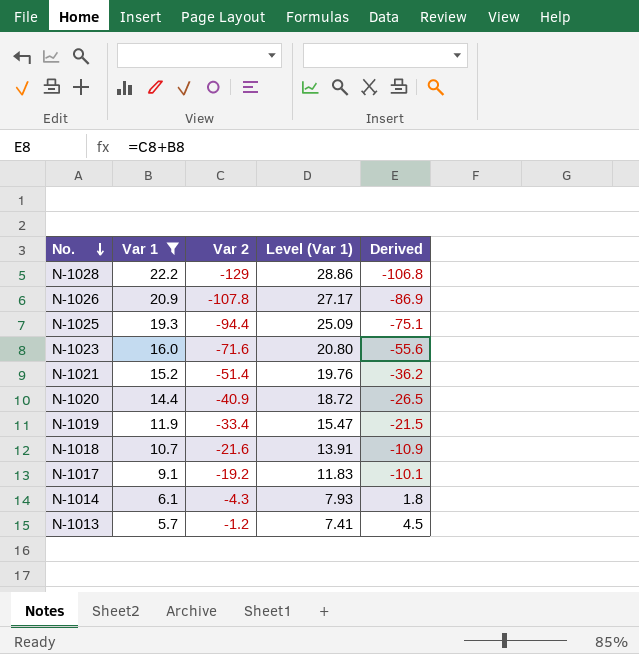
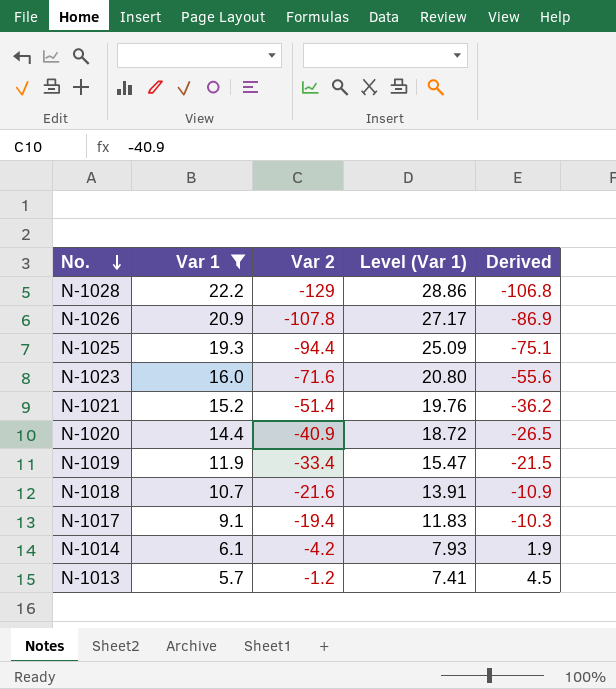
N-1017 | Var 2: -19.2 -> -19.4
N-1017 | Derived: -10.1 -> -10.3
N-1014 | Var 2: -4.3 -> -4.2
N-1014 | Derived: 1.8 -> 1.9

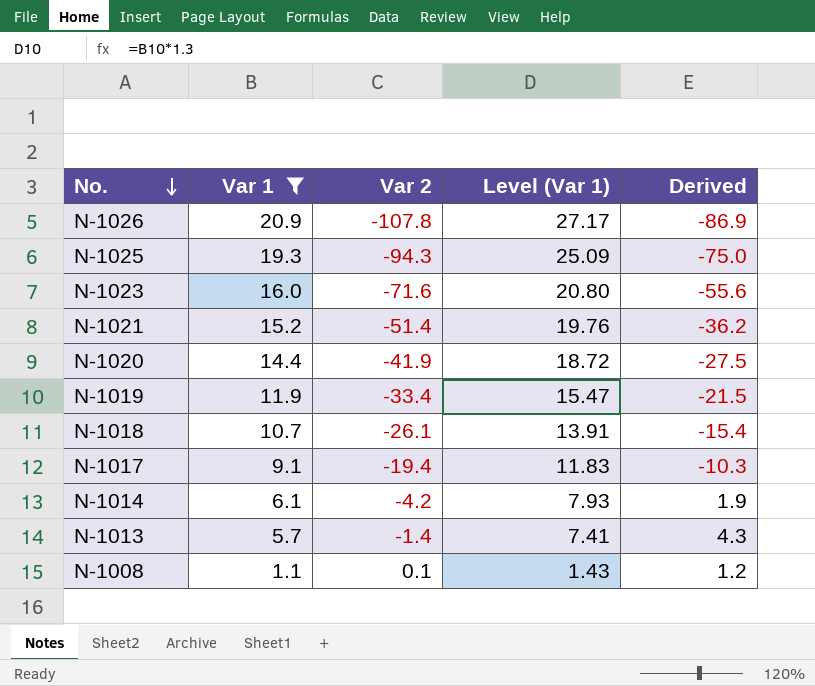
row N-1028: 22.2 | -129 | 28.86 | -106.8 -> none
N-1025 | Var 2: -94.4 -> -94.3
N-1025 | Derived: -75.1 -> -75.0
N-1020 | Var 2: -40.9 -> -41.9
N-1020 | Derived: -26.5 -> -27.5
N-1018 | Var 2: -21.6 -> -26.1
N-1018 | Derived: -10.9 -> -15.4
N-1013 | Var 2: -1.2 -> -1.4
N-1013 | Derived: 4.5 -> 4.3
row N-1008: none -> 1.1 | 0.1 | 1.43 | 1.2

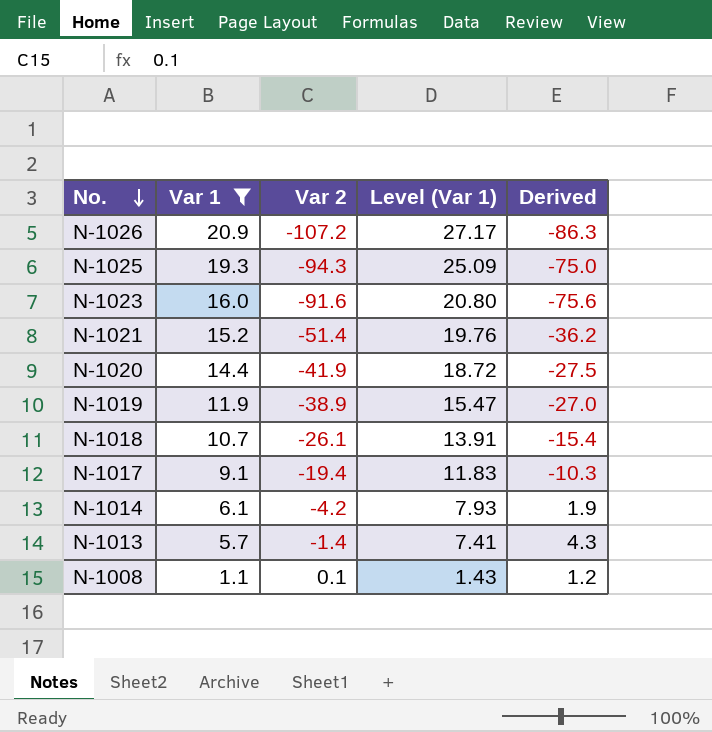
N-1026 | Var 2: -107.8 -> -107.2
N-1026 | Derived: -86.9 -> -86.3
N-1023 | Var 2: -71.6 -> -91.6
N-1023 | Derived: -55.6 -> -75.6
N-1019 | Var 2: -33.4 -> -38.9
N-1019 | Derived: -21.5 -> -27.0

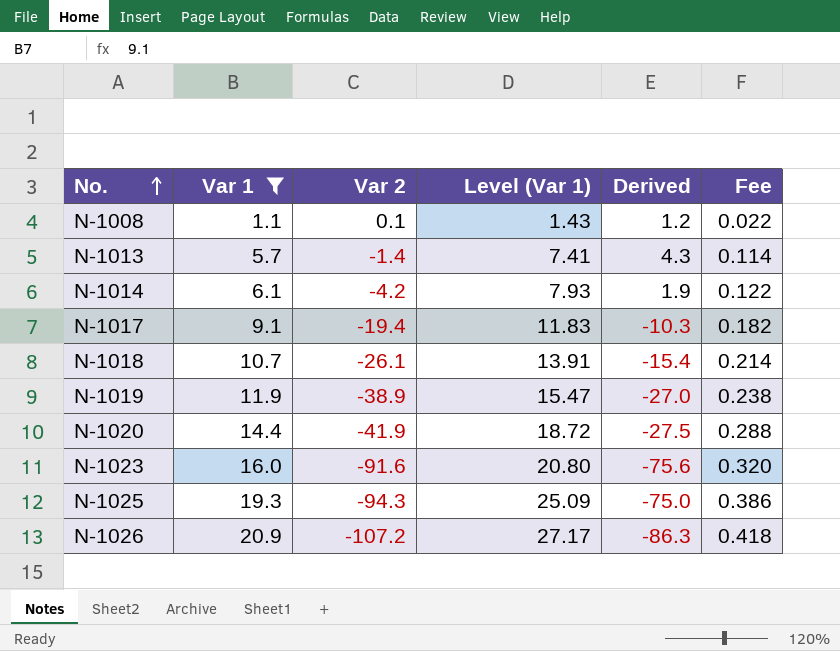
row order: No. descending -> No. ascending
column Fee | formula: none -> [Var 1] * 0.02
row N-1021: 15.2 | -51.4 | 19.76 | -36.2 -> none

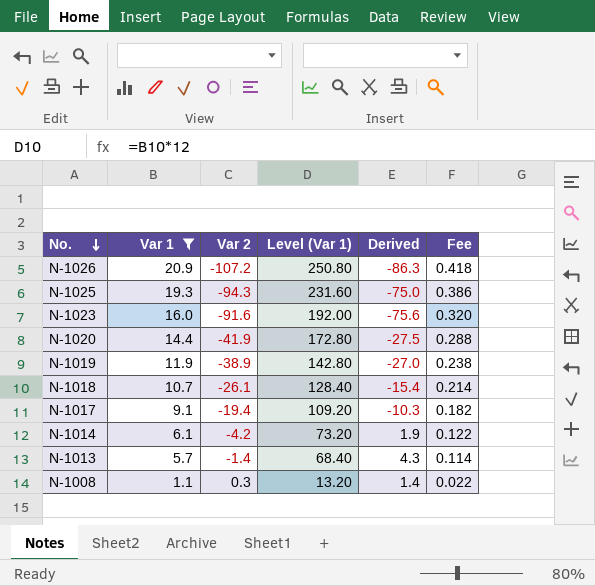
row order: No. ascending -> No. descending
column Level (Var 1) | formula: [Var 1] * 1.3 -> [Var 1] * 12
N-1008 | Var 2: 0.1 -> 0.3
N-1008 | Derived: 1.2 -> 1.4

